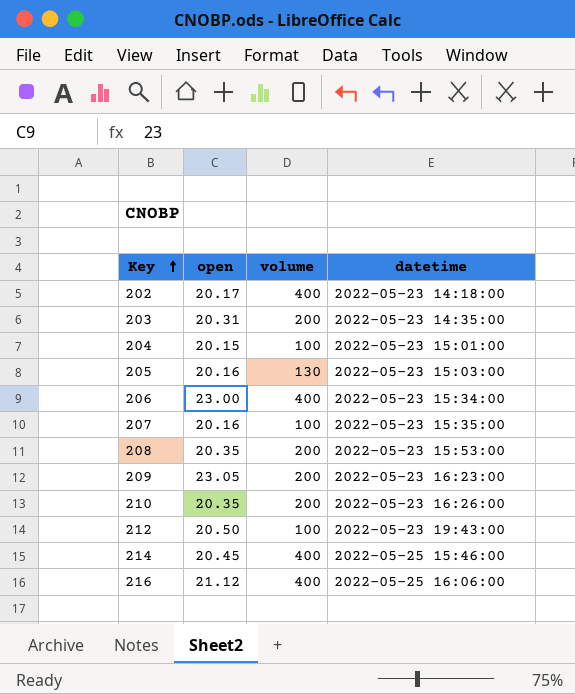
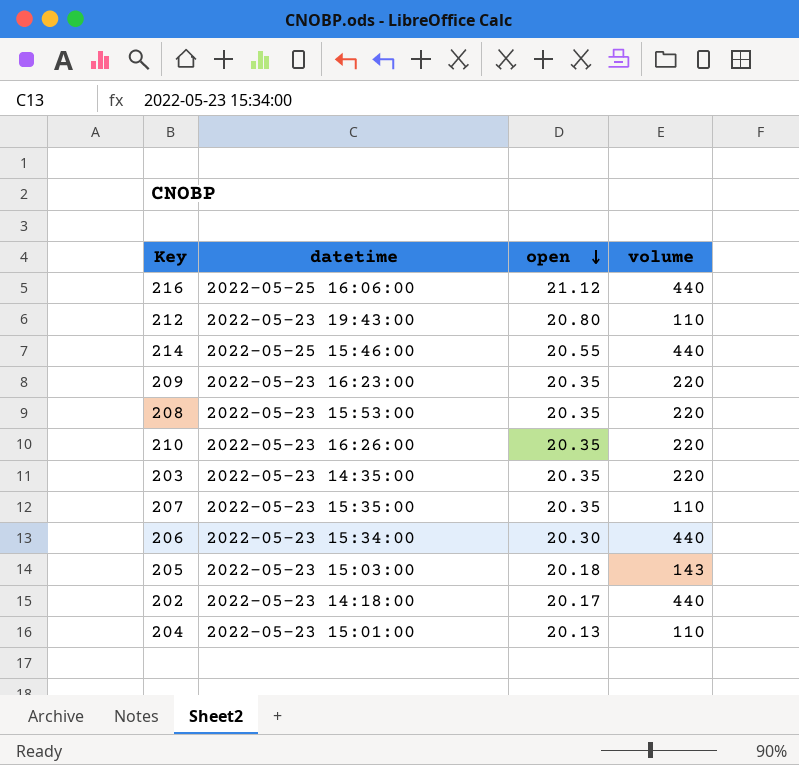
row order: Key ascending -> open descending
column datetime | position: 4 -> 2
216 | volume: 400 -> 440
212 | open: 20.50 -> 20.80
212 | volume: 100 -> 110
214 | open: 20.45 -> 20.55
214 | volume: 400 -> 440
209 | open: 23.05 -> 20.35
209 | volume: 200 -> 220
208 | volume: 200 -> 220
210 | volume: 200 -> 220
203 | open: 20.31 -> 20.35
203 | volume: 200 -> 220
207 | open: 20.16 -> 20.35
207 | volume: 100 -> 110
206 | open: 23.00 -> 20.30
206 | volume: 400 -> 440
205 | open: 20.16 -> 20.18
205 | volume: 130 -> 143
202 | volume: 400 -> 440
204 | open: 20.15 -> 20.13
204 | volume: 100 -> 110

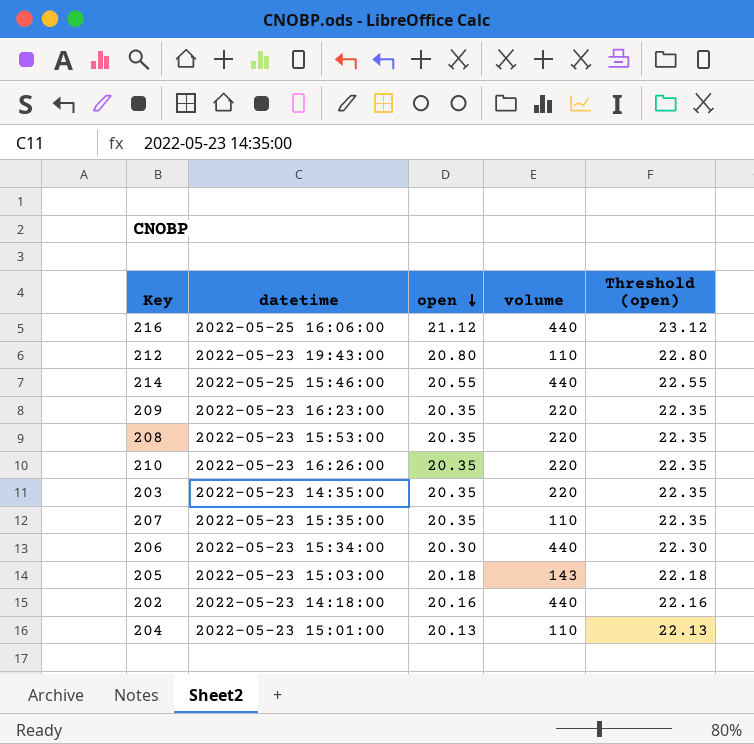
column Threshold (open) | formula: none -> [open] + 2
202 | open: 20.17 -> 20.16

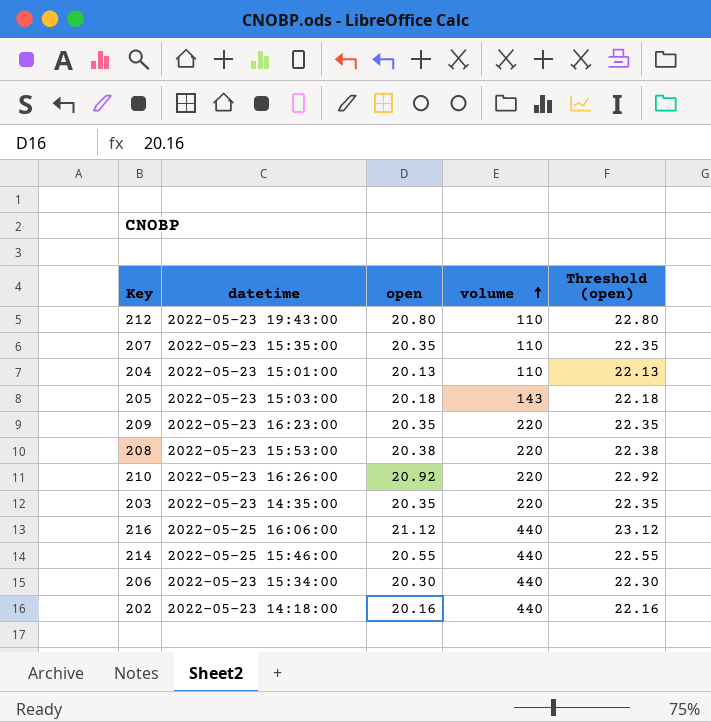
row order: open descending -> volume ascending
208 | open: 20.35 -> 20.38
208 | Threshold (open): 22.35 -> 22.38
210 | open: 20.35 -> 20.92
210 | Threshold (open): 22.35 -> 22.92

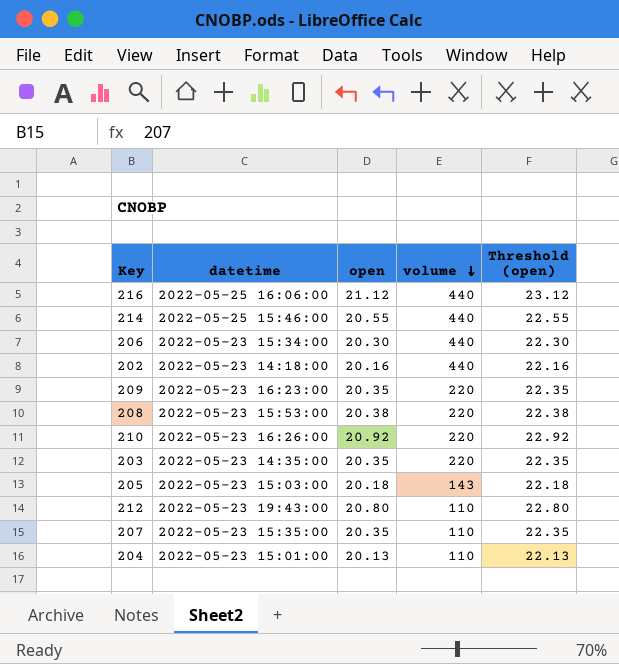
row order: volume ascending -> volume descending

